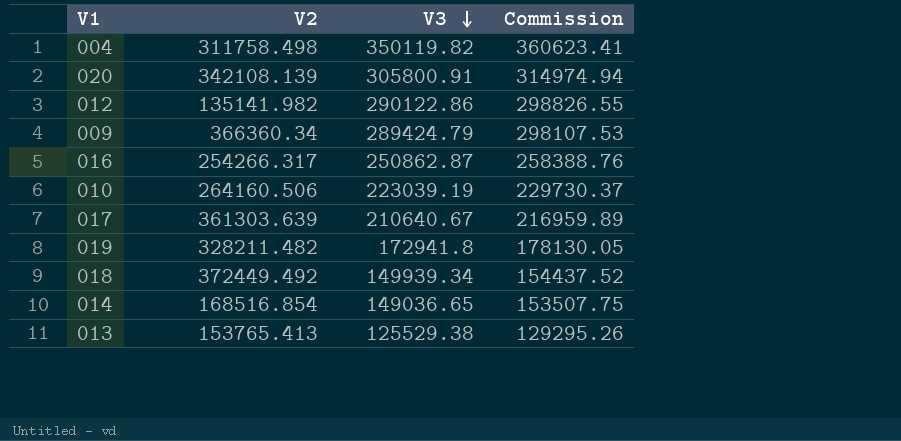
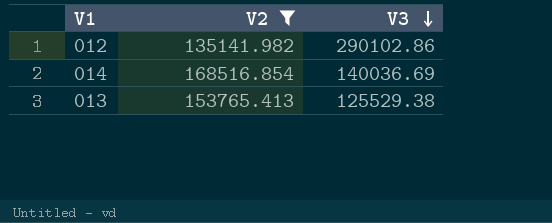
filter: none -> V2 <= 168516.854
column Commission | formula: [V3] * 1.03 -> none
012 | V3: 290122.86 -> 290102.86
014 | V3: 149036.65 -> 140036.69

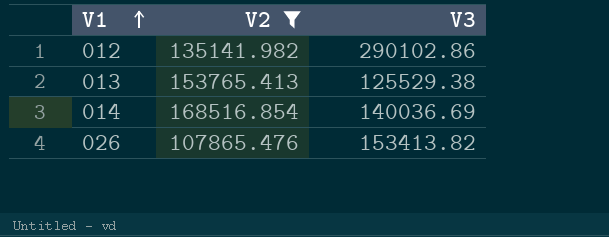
row order: V3 descending -> V1 ascending
row 026: none -> 107865.476 | 153413.82

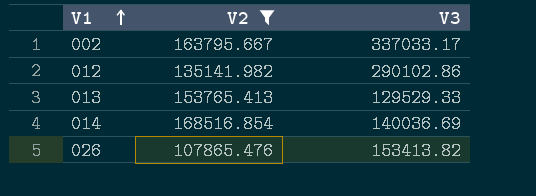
row 002: none -> 163795.667 | 337033.17
013 | V3: 125529.38 -> 129529.33

